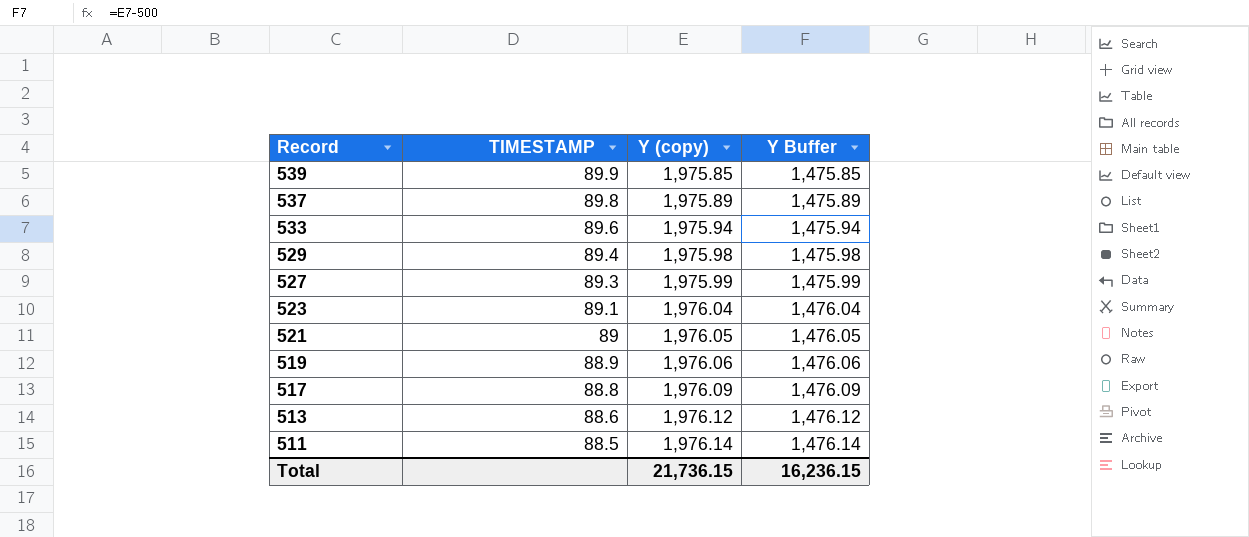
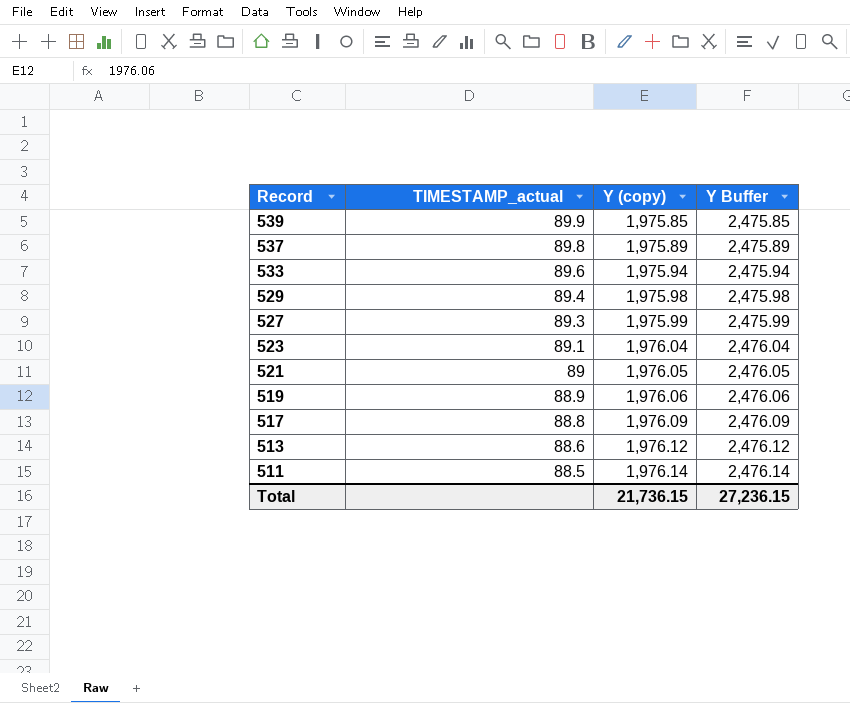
column name: TIMESTAMP -> TIMESTAMP_actual
column Y Buffer | formula: [Y (copy)] - 500 -> [Y (copy)] + 500
Total | Y Buffer: 16,236.15 -> 27,236.15

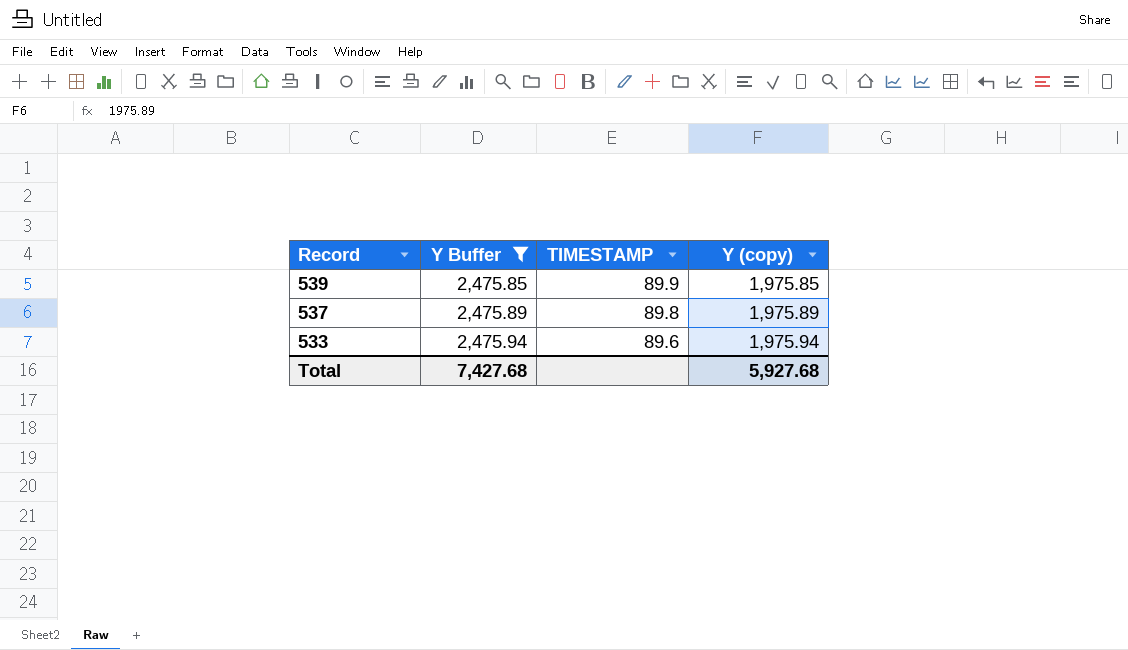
filter: none -> Y Buffer <= 2,475.94
column Y Buffer | position: 4 -> 2
column name: TIMESTAMP_actual -> TIMESTAMP
Total | Y Buffer: 27,236.15 -> 7,427.68
Total | Y (copy): 21,736.15 -> 5,927.68

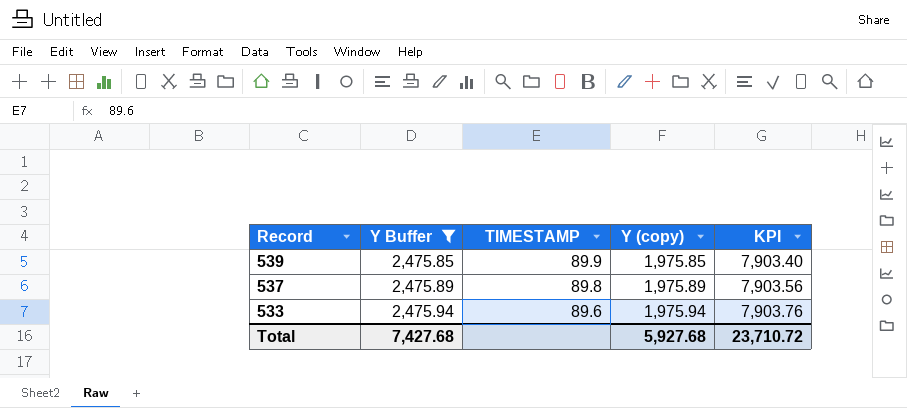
column KPI | formula: none -> [Y (copy)] * 4

